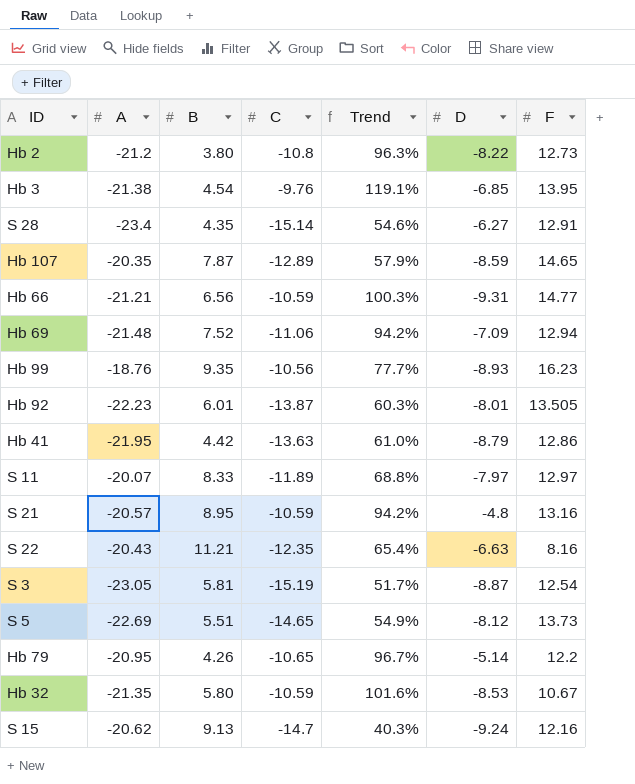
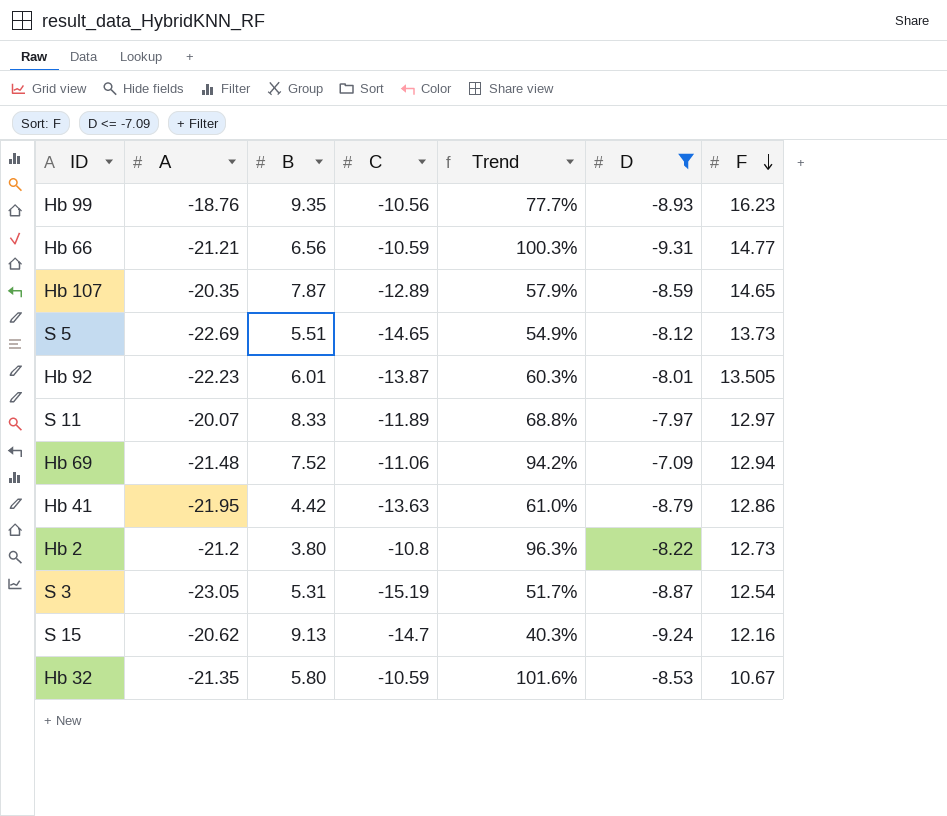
filter: none -> D <= -7.09
row order: none -> F descending
S 3 | B: 5.81 -> 5.31

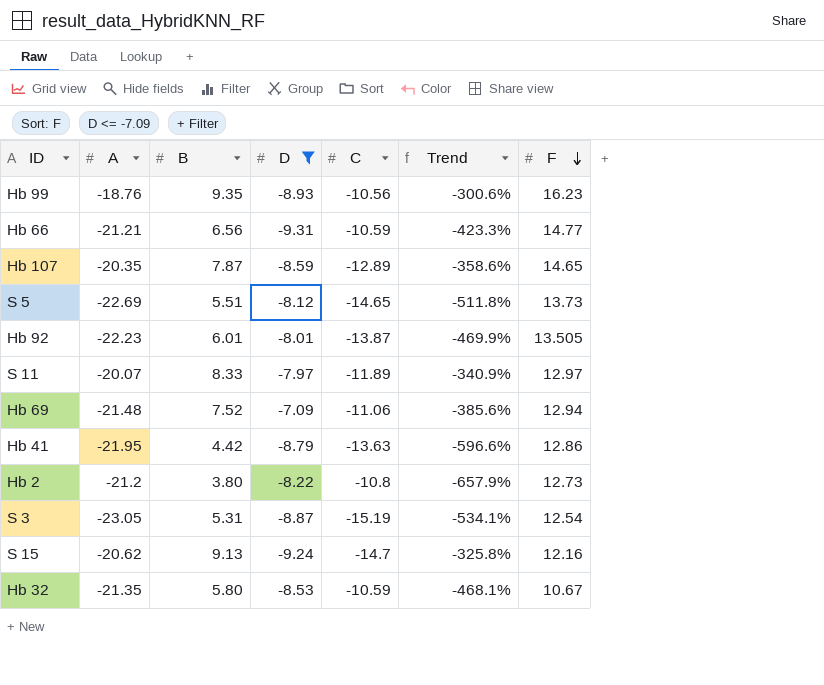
column D | position: 6 -> 4
column Trend | formula: ([A] - [C]) / [C] -> ([A] - [B]) / [B]

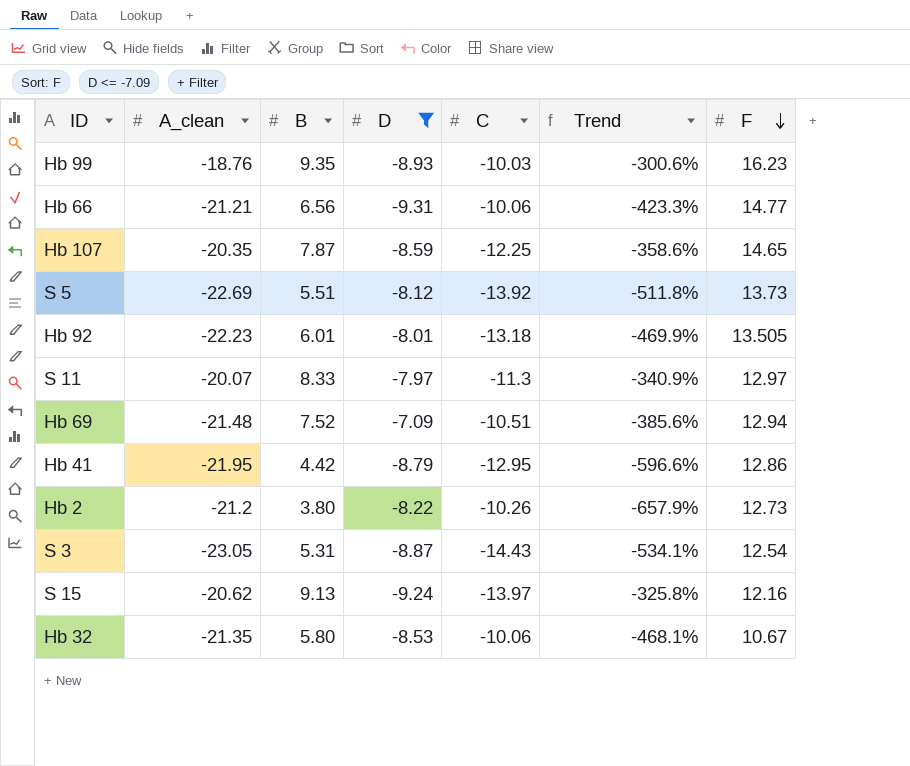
column name: A -> A_clean
Hb 99 | C: -10.56 -> -10.03
Hb 66 | C: -10.59 -> -10.06
Hb 107 | C: -12.89 -> -12.25
S 5 | C: -14.65 -> -13.92
Hb 92 | C: -13.87 -> -13.18
S 11 | C: -11.89 -> -11.3
Hb 69 | C: -11.06 -> -10.51
Hb 41 | C: -13.63 -> -12.95
Hb 2 | C: -10.8 -> -10.26
S 3 | C: -15.19 -> -14.43
S 15 | C: -14.7 -> -13.97
Hb 32 | C: -10.59 -> -10.06

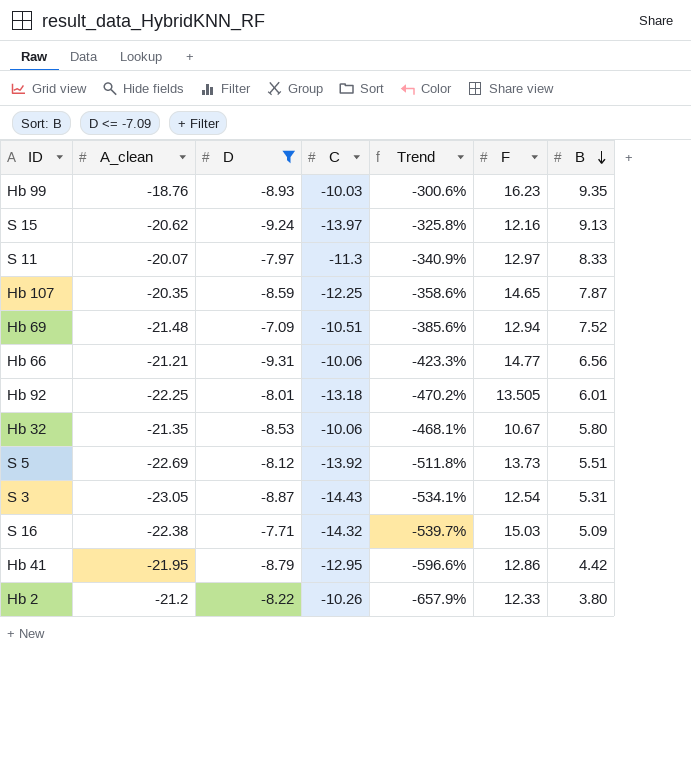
row order: F descending -> B descending
column B | position: 3 -> 7
Hb 92 | A_clean: -22.23 -> -22.25
Hb 92 | Trend: -469.9% -> -470.2%
row S 16: none -> -22.38 | -7.71 | -14.32 | -539.7% | 15.03 | 5.09
Hb 2 | F: 12.73 -> 12.33

